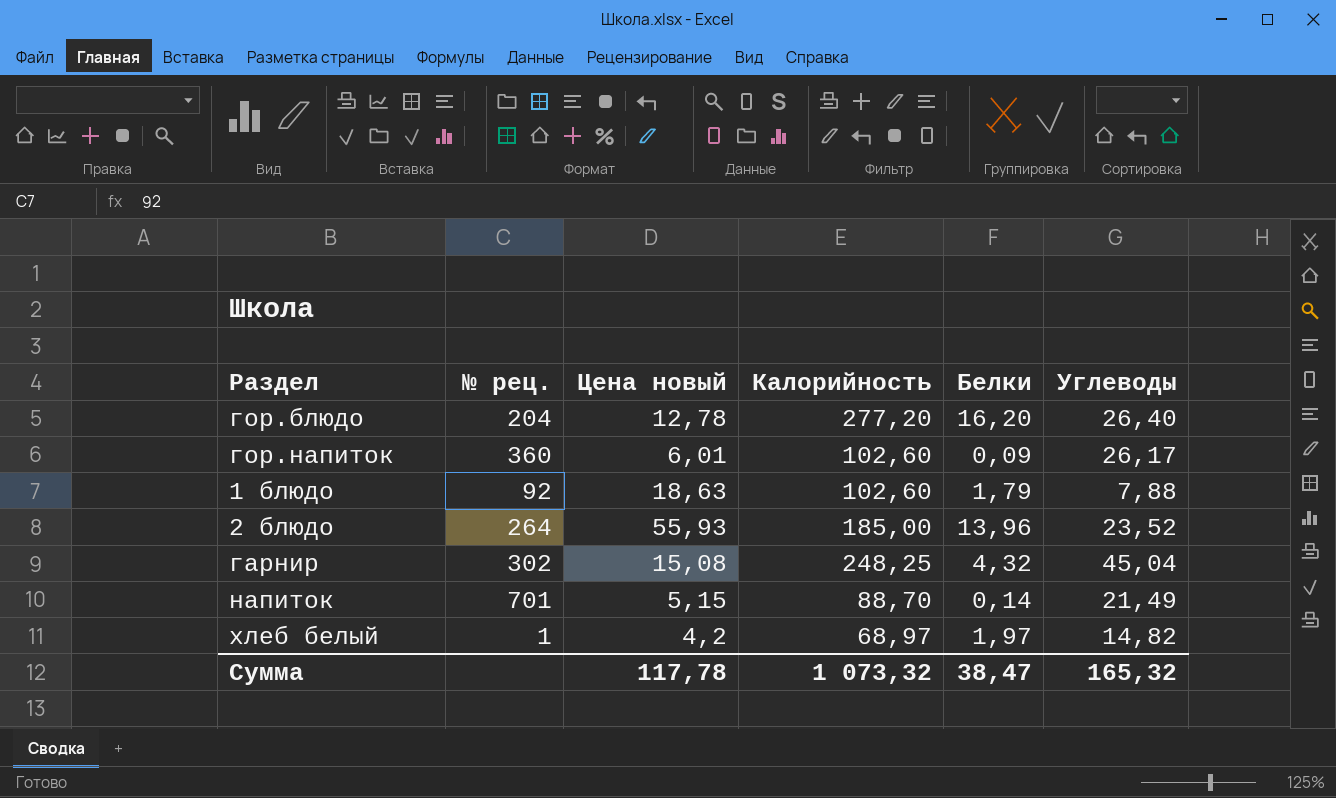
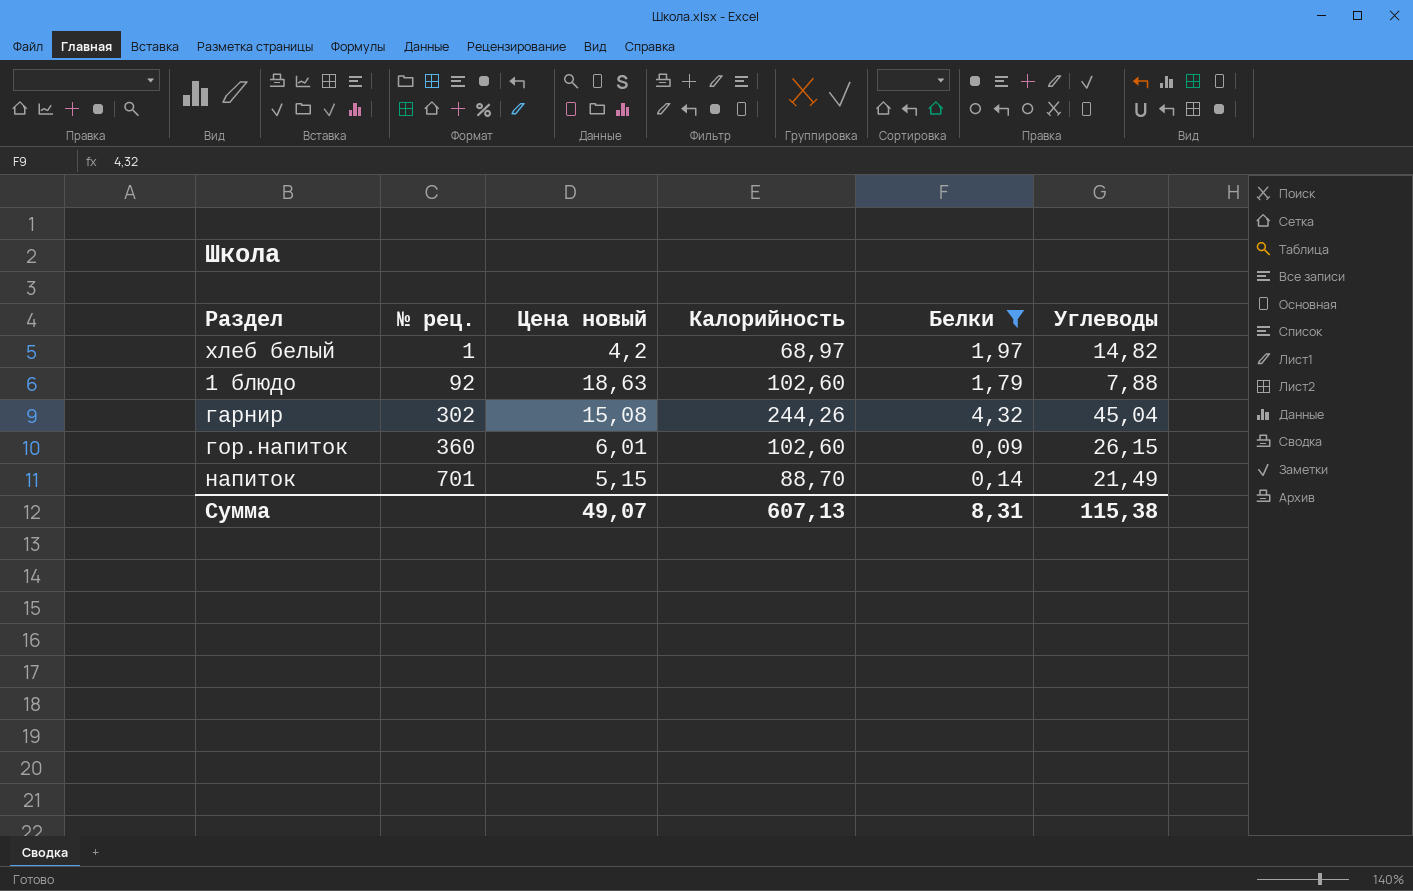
filter: none -> Белки <= 4,32
row order: none -> № рец. ascending
гарнир | Калорийность: 248,25 -> 244,26
гор.напиток | Углеводы: 26,17 -> 26,15
Сумма | Цена новый: 117,78 -> 49,07
Сумма | Калорийность: 1 073,32 -> 607,13
Сумма | Белки: 38,47 -> 8,31
Сумма | Углеводы: 165,32 -> 115,38

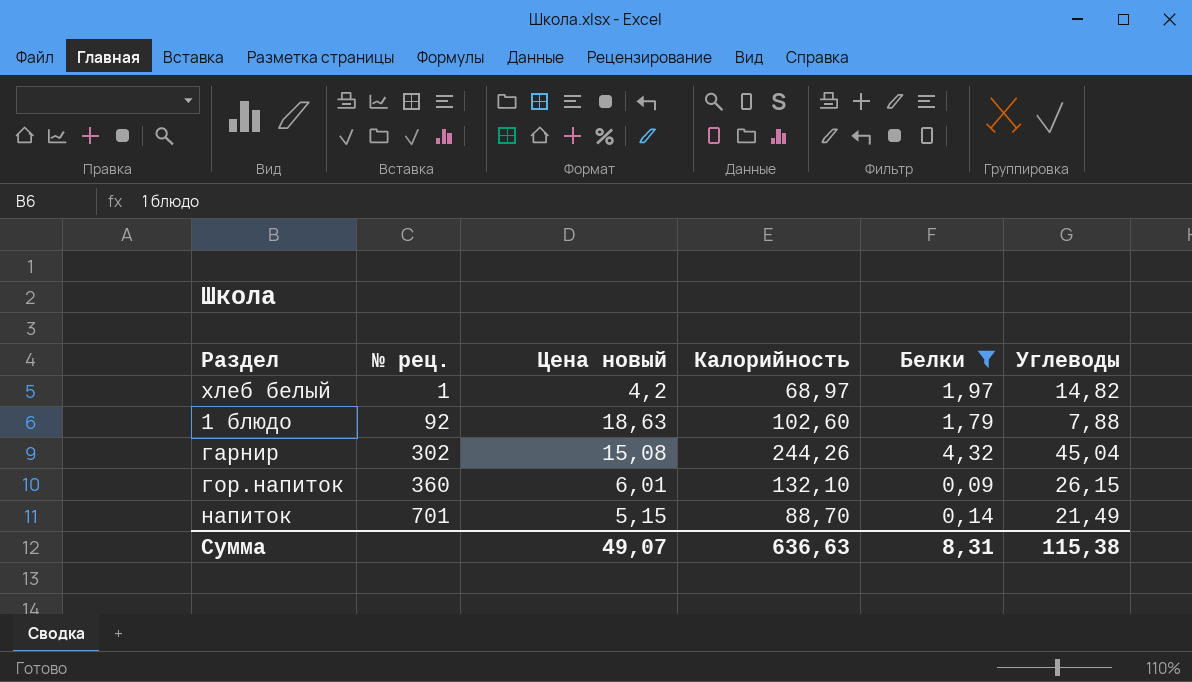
гор.напиток | Калорийность: 102,60 -> 132,10
Сумма | Калорийность: 607,13 -> 636,63

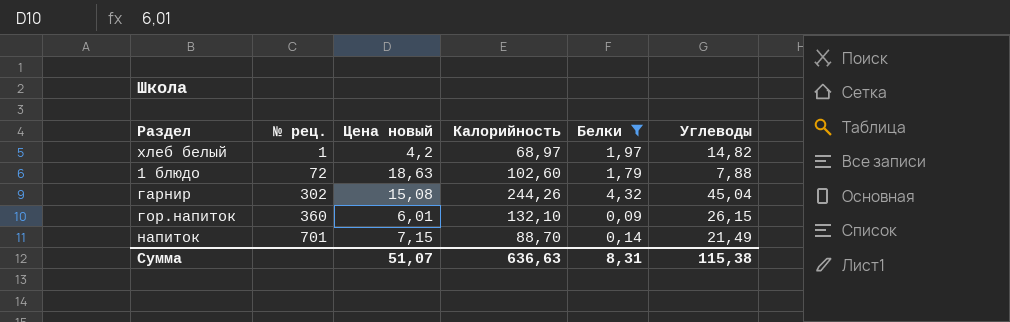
1 блюдо | № рец.: 92 -> 72
напиток | Цена новый: 5,15 -> 7,15
Сумма | Цена новый: 49,07 -> 51,07

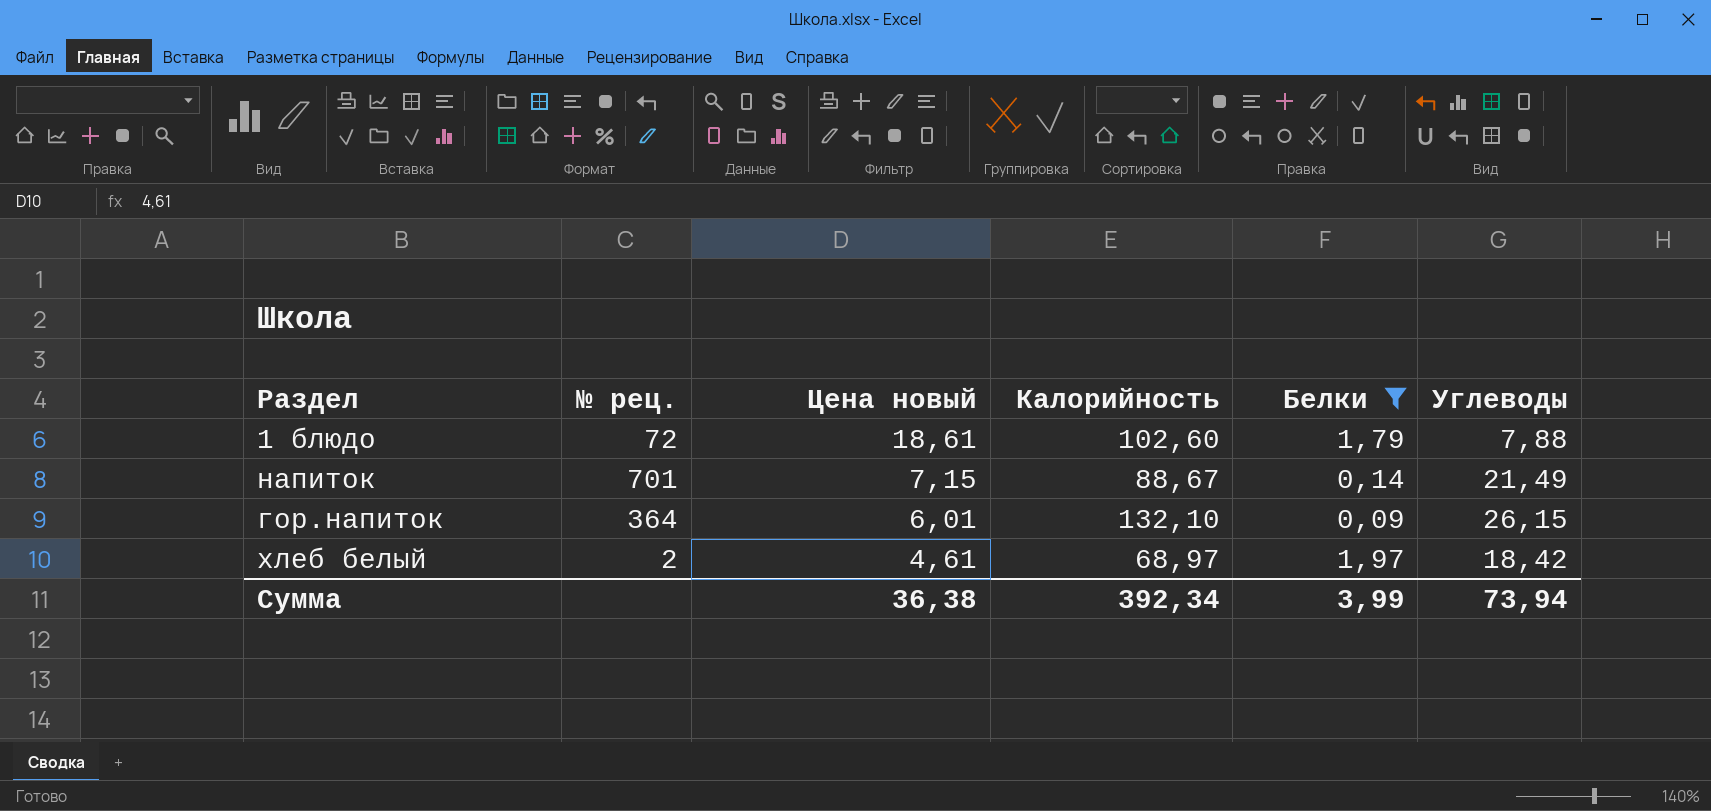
row order: № рец. ascending -> Цена новый descending
row гарнир: 302 | 15,08 | 244,26 | 4,32 | 45,04 -> none
1 блюдо | Цена новый: 18,63 -> 18,61
напиток | Калорийность: 88,70 -> 88,67
гор.напиток | № рец.: 360 -> 364
хлеб белый | № рец.: 1 -> 2
хлеб белый | Цена новый: 4,2 -> 4,61
хлеб белый | Углеводы: 14,82 -> 18,42
Сумма | Цена новый: 51,07 -> 36,38
Сумма | Калорийность: 636,63 -> 392,34
Сумма | Белки: 8,31 -> 3,99
Сумма | Углеводы: 115,38 -> 73,94

